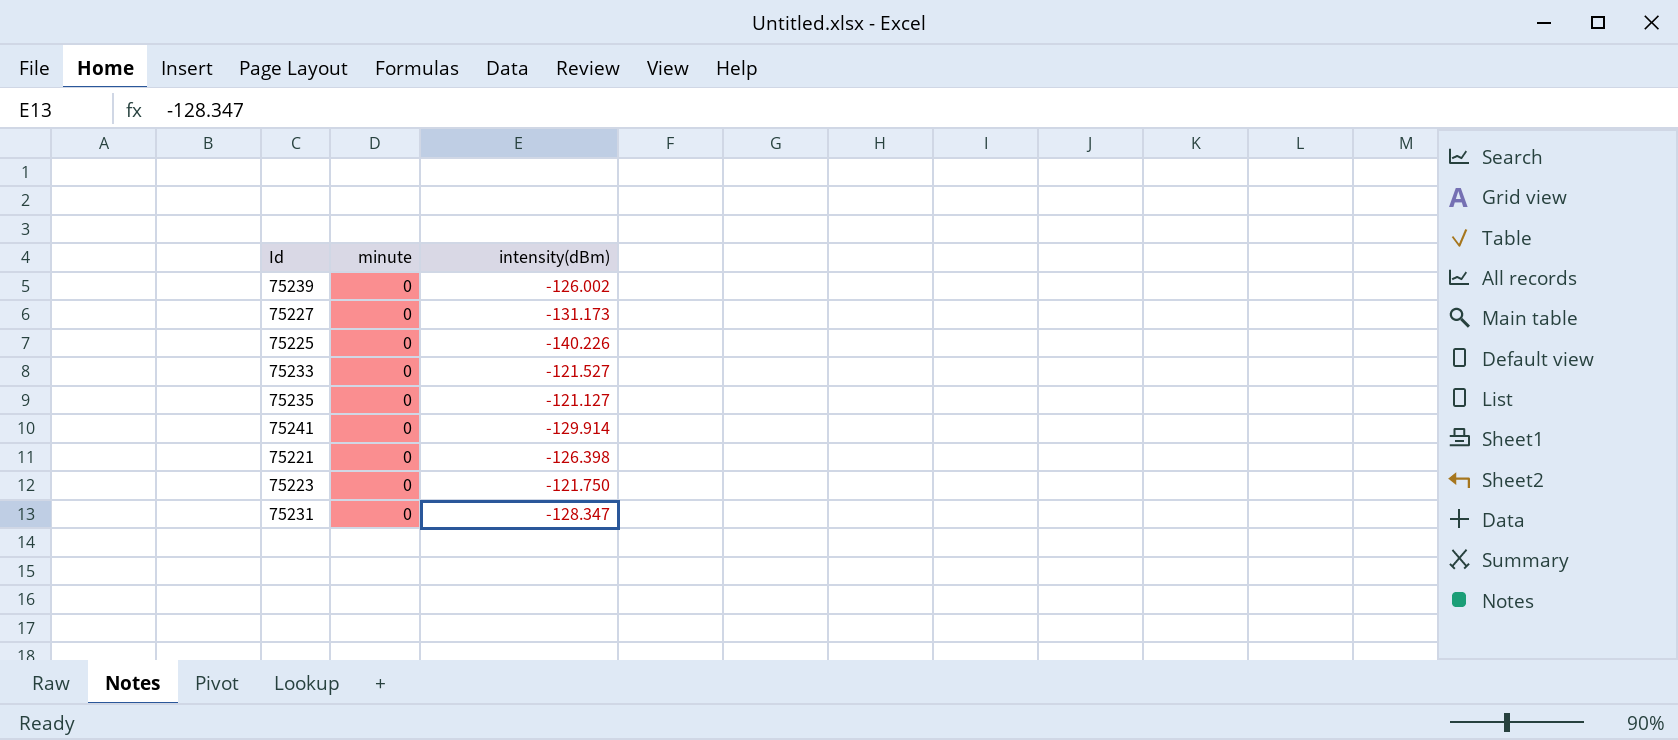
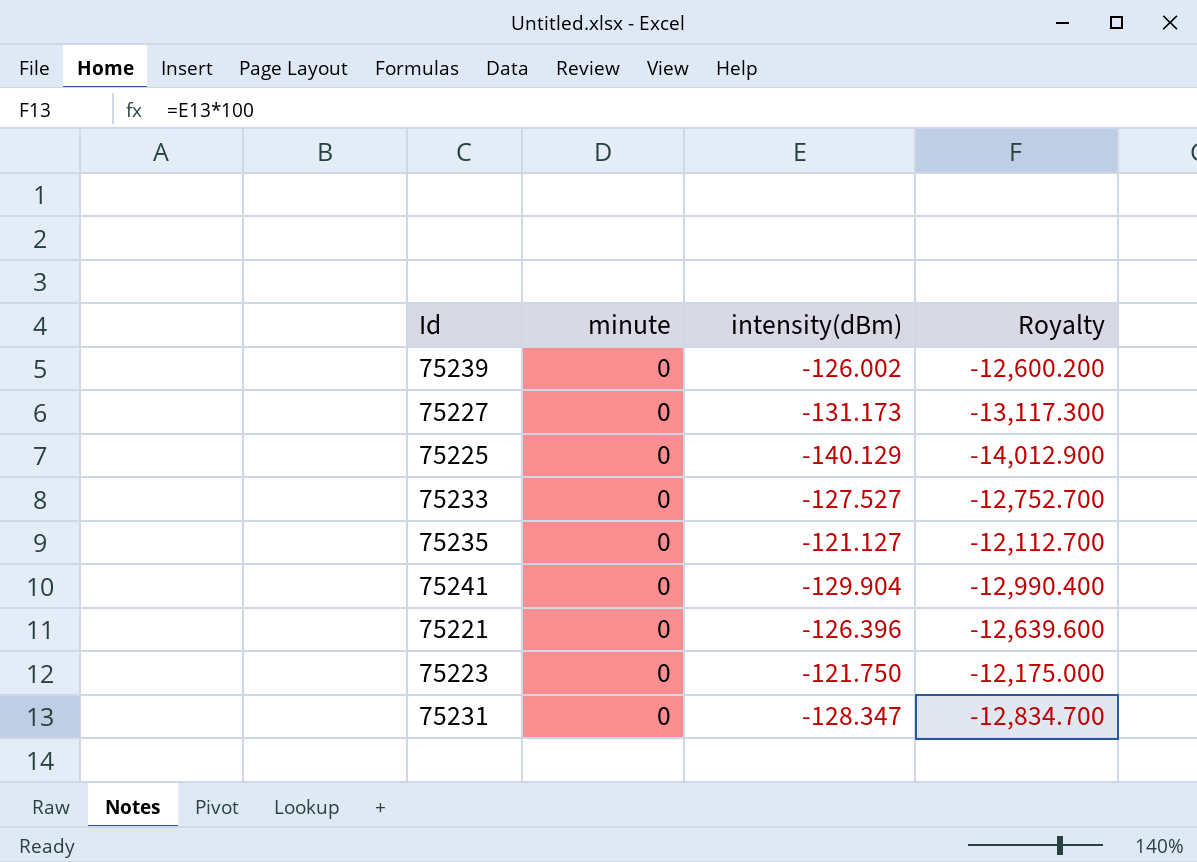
column Royalty | formula: none -> [intensity(dBm)] * 100
75225 | intensity(dBm): -140.226 -> -140.129
75233 | intensity(dBm): -121.527 -> -127.527
75241 | intensity(dBm): -129.914 -> -129.904
75221 | intensity(dBm): -126.398 -> -126.396

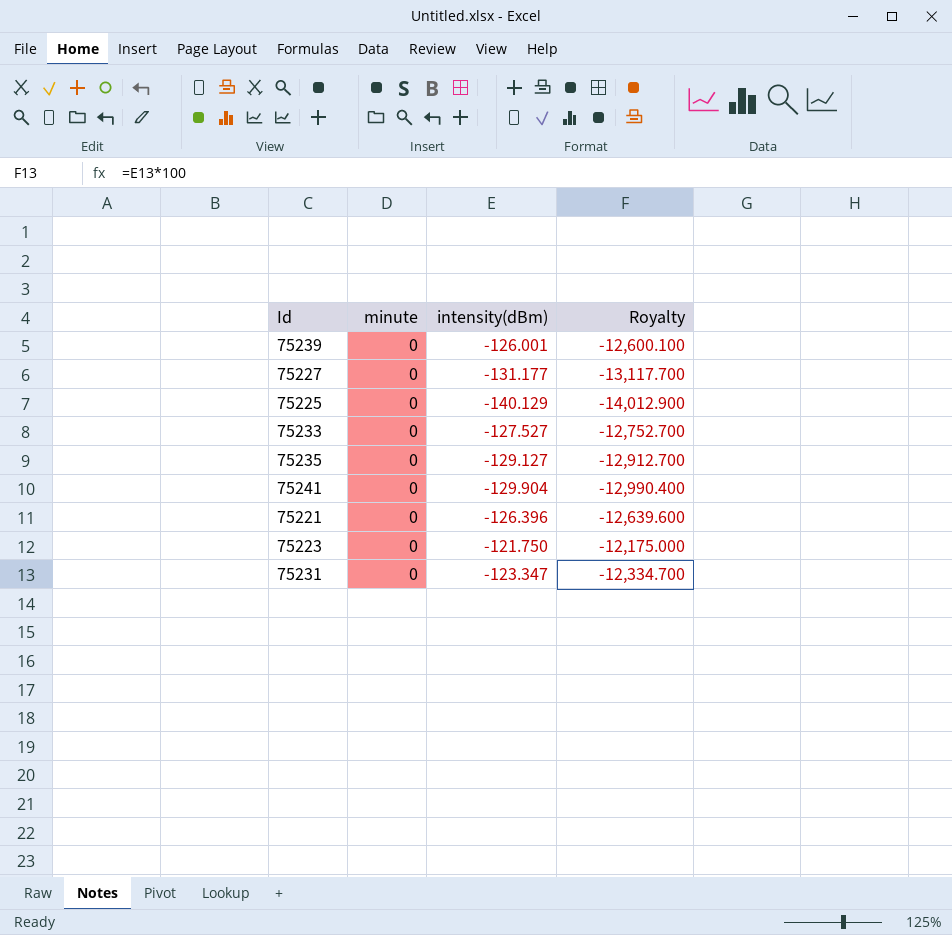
75239 | intensity(dBm): -126.002 -> -126.001
75239 | Royalty: -12,600.200 -> -12,600.100
75227 | intensity(dBm): -131.173 -> -131.177
75227 | Royalty: -13,117.300 -> -13,117.700
75235 | intensity(dBm): -121.127 -> -129.127
75235 | Royalty: -12,112.700 -> -12,912.700
75231 | intensity(dBm): -128.347 -> -123.347
75231 | Royalty: -12,834.700 -> -12,334.700

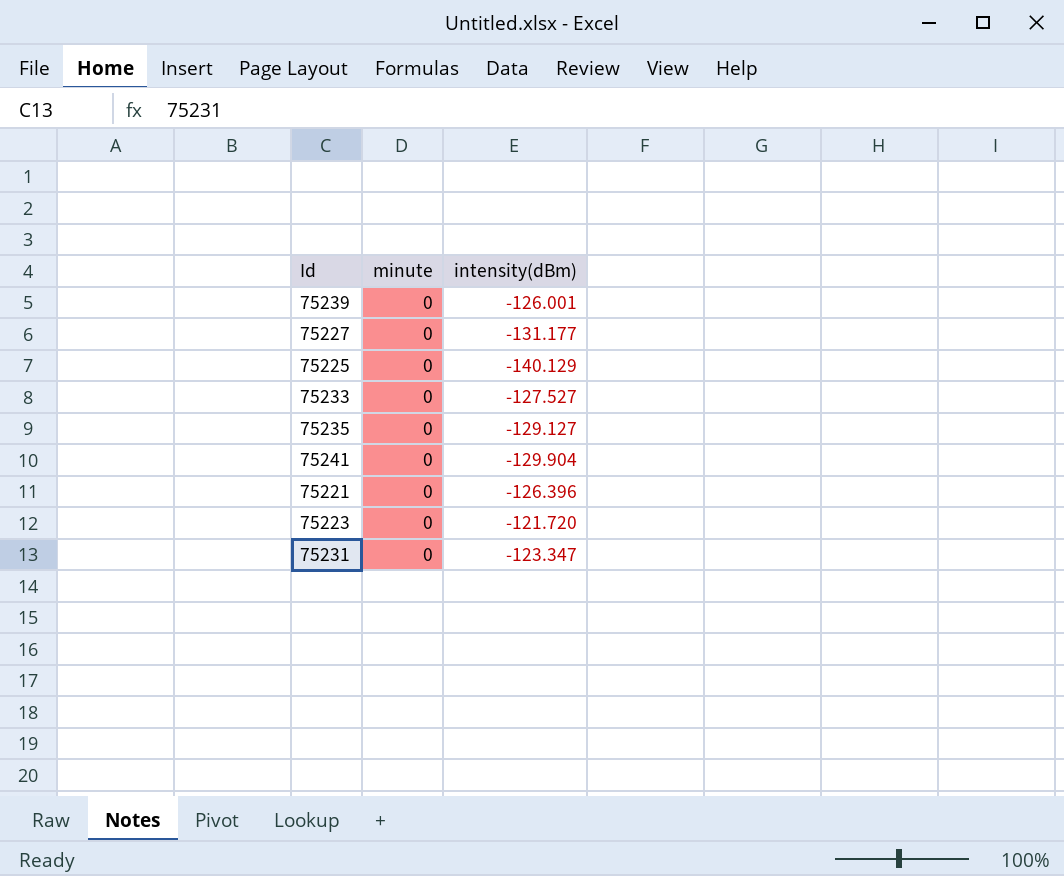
column Royalty | formula: [intensity(dBm)] * 100 -> none
75223 | intensity(dBm): -121.750 -> -121.720

